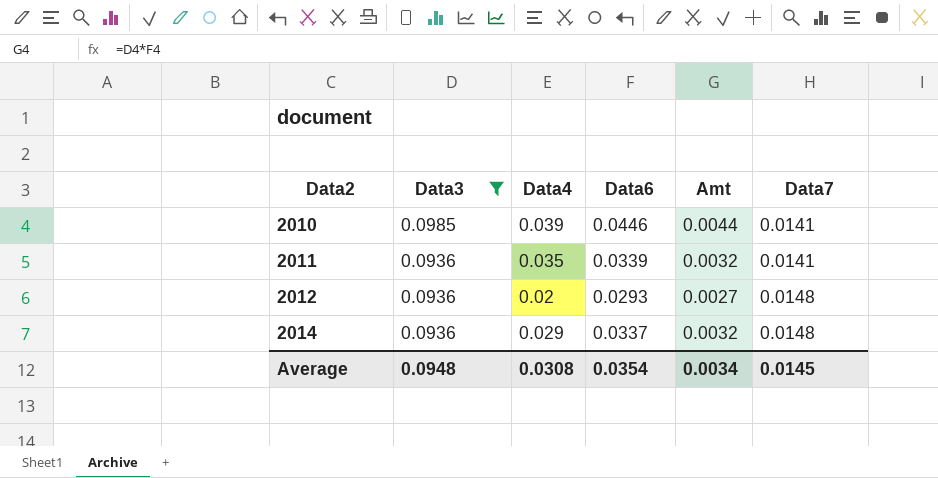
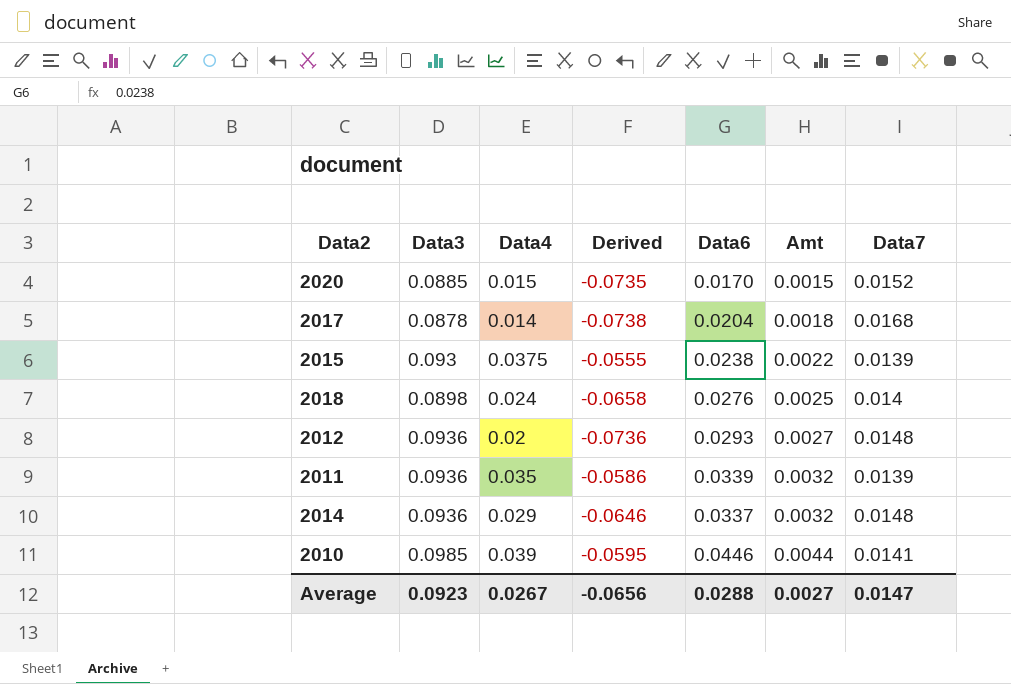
filter: Data3 >= 0.0936 -> none
row order: Data2 ascending -> Amt ascending
column Derived | formula: none -> [Data4] - [Data3]
2011 | Data7: 0.0141 -> 0.0139
Average | Data3: 0.0948 -> 0.0923
Average | Data4: 0.0308 -> 0.0267
Average | Data6: 0.0354 -> 0.0288
Average | Amt: 0.0034 -> 0.0027
Average | Data7: 0.0145 -> 0.0147

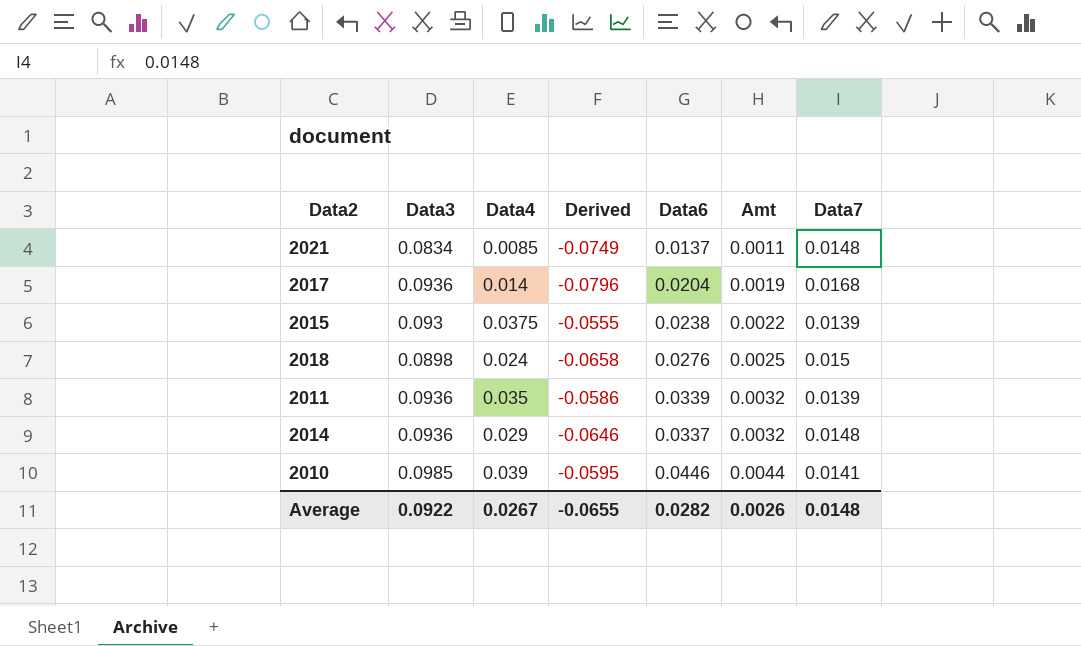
row 2020: 0.0885 | 0.015 | -0.0735 | 0.0170 | 0.0015 | 0.0152 -> none
row 2012: 0.0936 | 0.02 | -0.0736 | 0.0293 | 0.0027 | 0.0148 -> none
row 2021: none -> 0.0834 | 0.0085 | -0.0749 | 0.0137 | 0.0011 | 0.0148
2017 | Data3: 0.0878 -> 0.0936
2017 | Derived: -0.0738 -> -0.0796
2017 | Amt: 0.0018 -> 0.0019
2018 | Data7: 0.014 -> 0.015
Average | Data3: 0.0923 -> 0.0922
Average | Derived: -0.0656 -> -0.0655
Average | Data6: 0.0288 -> 0.0282
Average | Amt: 0.0027 -> 0.0026
Average | Data7: 0.0147 -> 0.0148

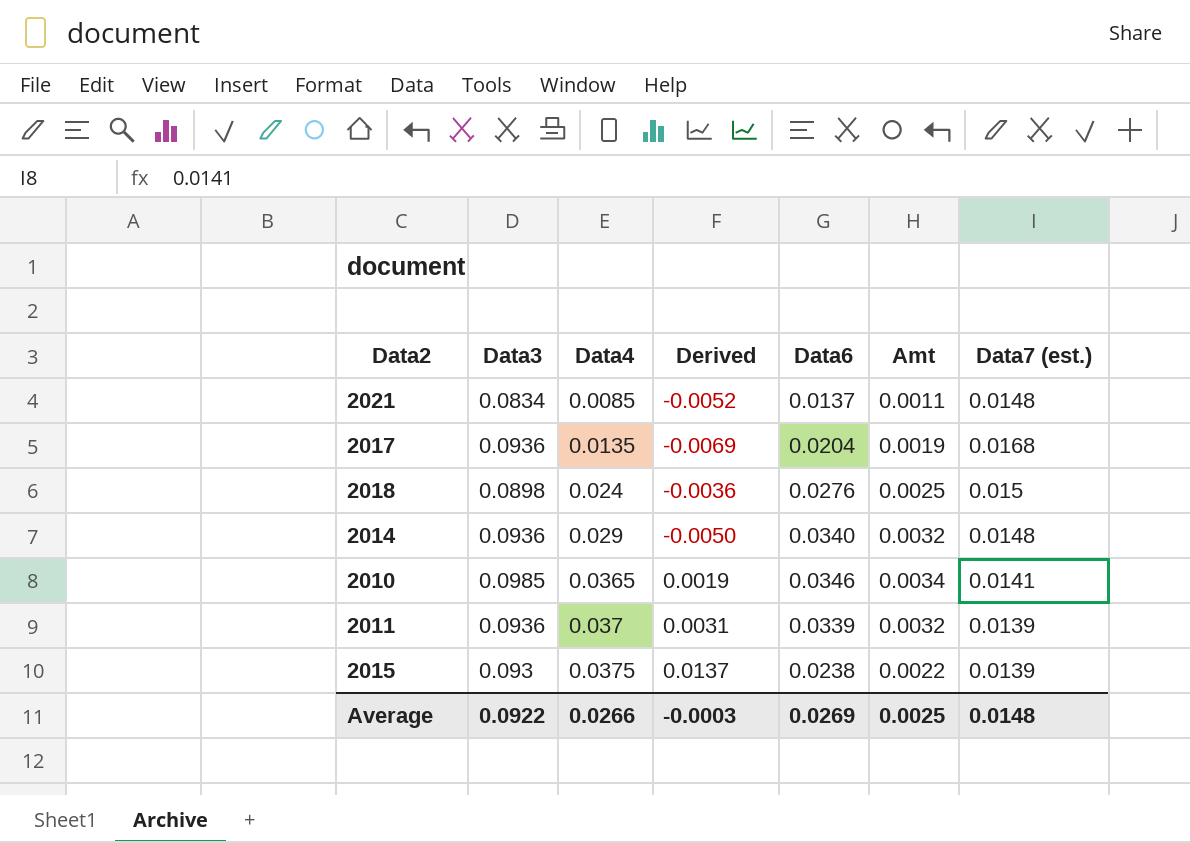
row order: Amt ascending -> Data4 ascending
column Derived | formula: [Data4] - [Data3] -> [Data4] - [Data6]
column name: Data7 -> Data7 (est.)
2017 | Data4: 0.014 -> 0.0135
2014 | Data6: 0.0337 -> 0.0340
2010 | Data4: 0.039 -> 0.0365
2010 | Data6: 0.0446 -> 0.0346
2010 | Amt: 0.0044 -> 0.0034
2011 | Data4: 0.035 -> 0.037
Average | Data4: 0.0267 -> 0.0266
Average | Derived: -0.0655 -> -0.0003
Average | Data6: 0.0282 -> 0.0269
Average | Amt: 0.0026 -> 0.0025

